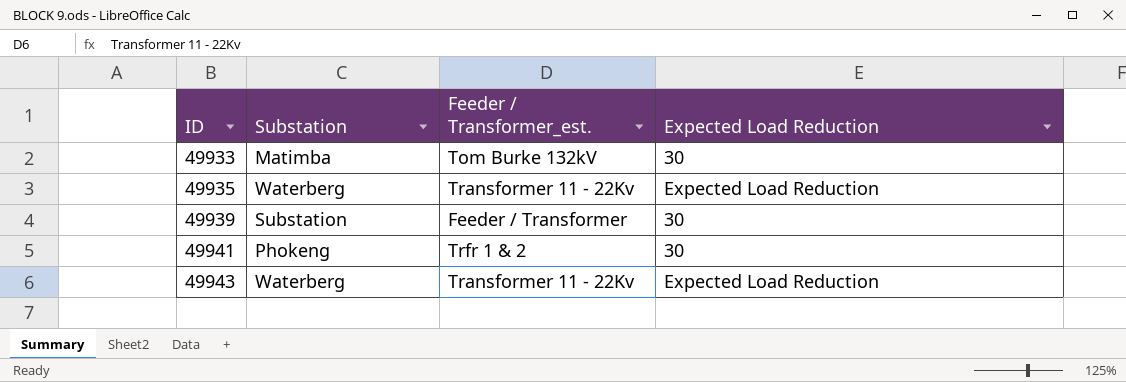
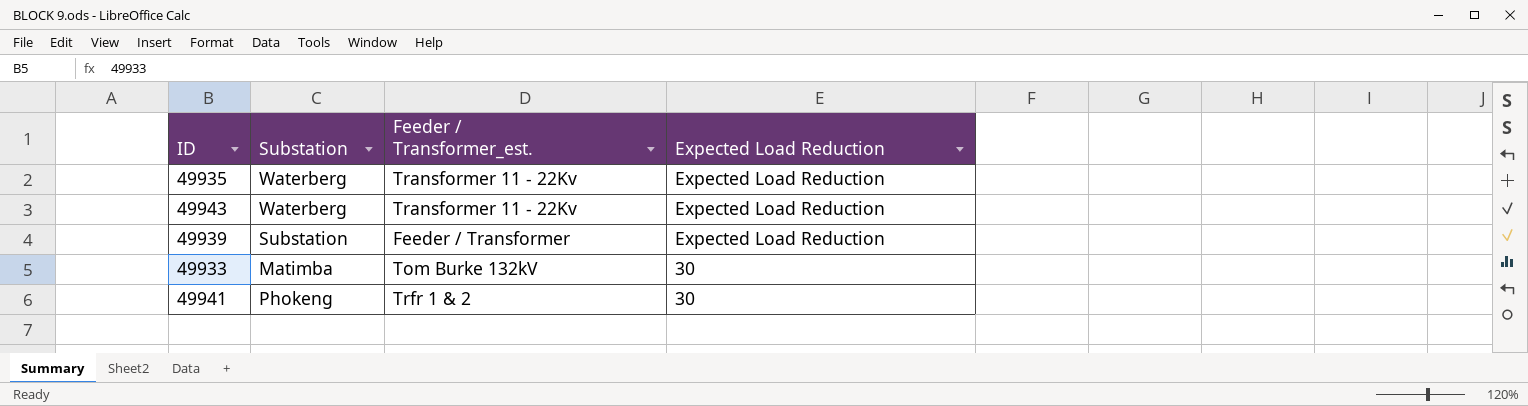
row order: ID ascending -> Expected Load Reduction descending
49939 | Expected Load Reduction: 30 -> Expected Load Reduction

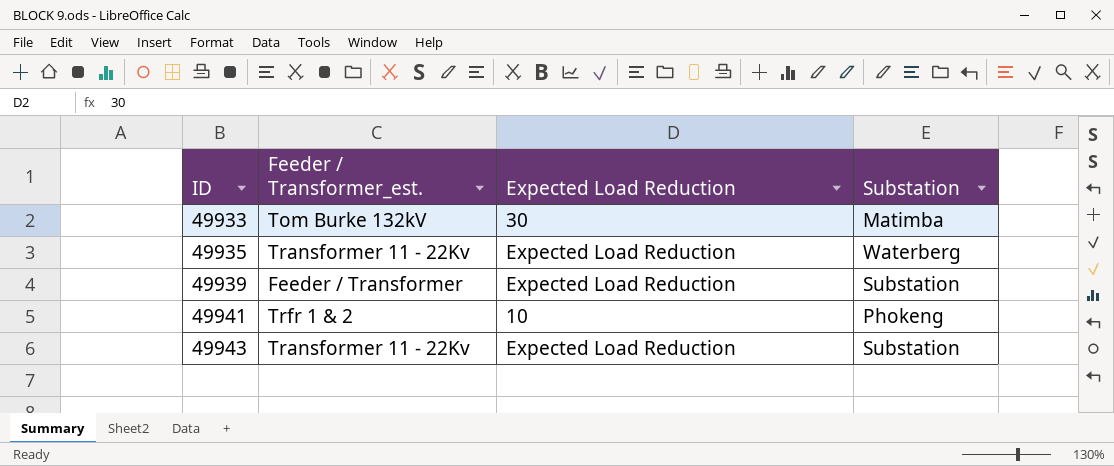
row order: Expected Load Reduction descending -> ID ascending
column Substation | position: 2 -> 4
49941 | Expected Load Reduction: 30 -> 10
49943 | Substation: Waterberg -> Substation

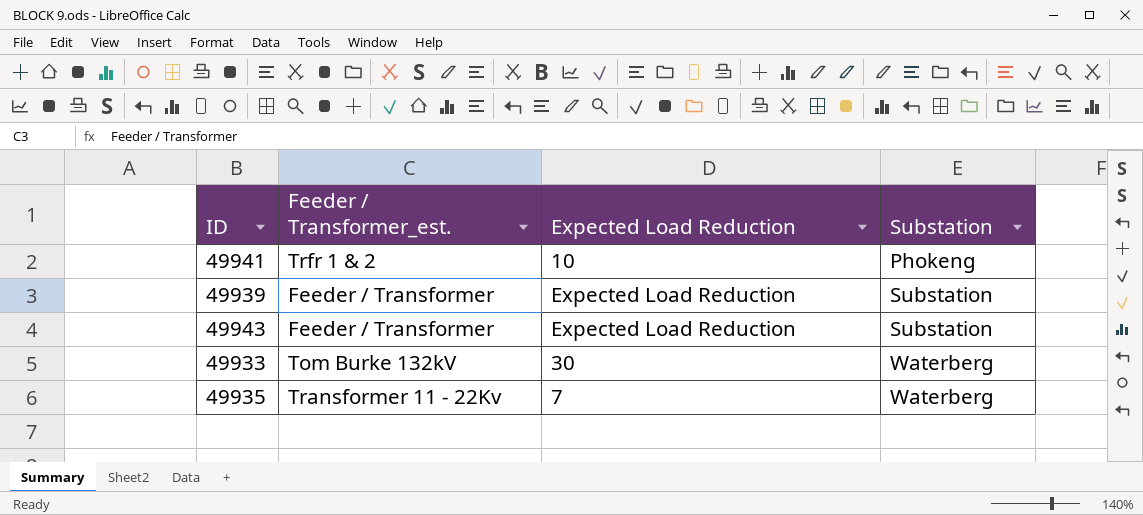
row order: ID ascending -> Substation ascending
49943 | Feeder / Transformer_est.: Transformer 11 - 22Kv -> Feeder / Transformer
49933 | Substation: Matimba -> Waterberg
49935 | Expected Load Reduction: Expected Load Reduction -> 7

